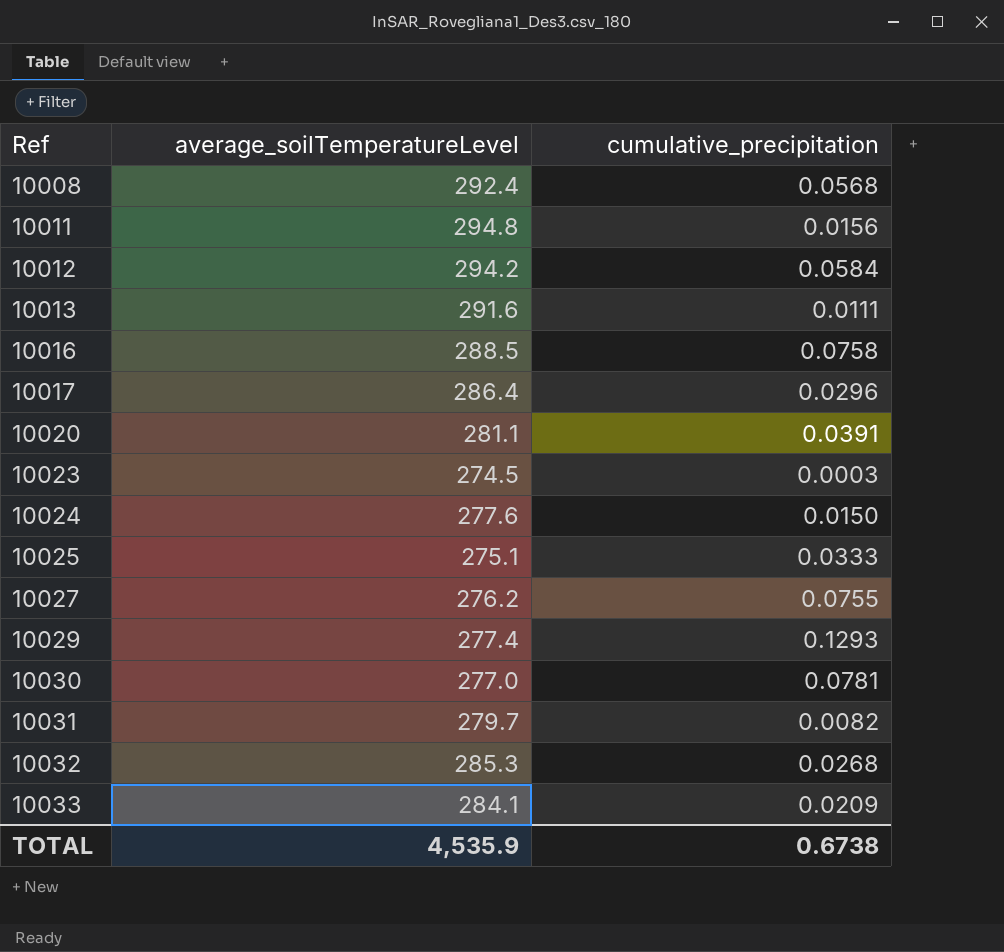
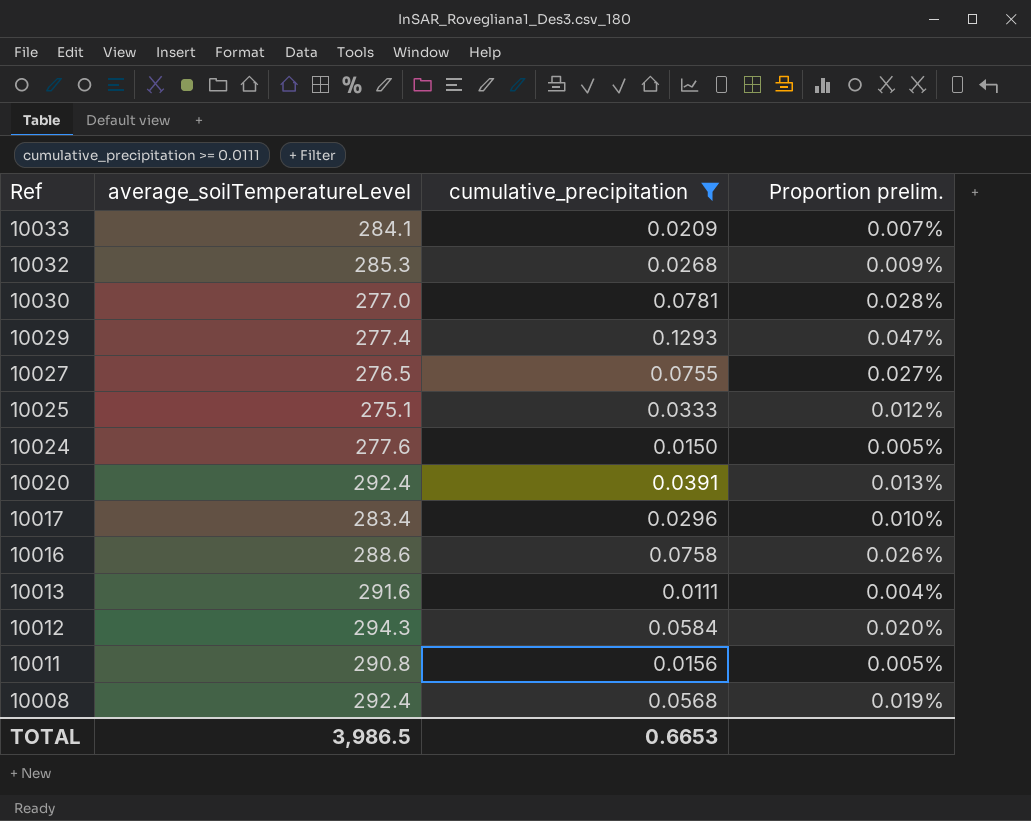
filter: none -> cumulative_precipitation >= 0.0111
row order: Ref ascending -> Ref descending
column Proportion prelim. | formula: none -> [cumulative_precipitation] / [average_soilTemperatureLevel]
10027 | average_soilTemperatureLevel: 276.2 -> 276.5
10020 | average_soilTemperatureLevel: 281.1 -> 292.4
10017 | average_soilTemperatureLevel: 286.4 -> 283.4
10016 | average_soilTemperatureLevel: 288.5 -> 288.6
10012 | average_soilTemperatureLevel: 294.2 -> 294.3
10011 | average_soilTemperatureLevel: 294.8 -> 290.8
TOTAL | average_soilTemperatureLevel: 4,535.9 -> 3,986.5
TOTAL | cumulative_precipitation: 0.6738 -> 0.6653

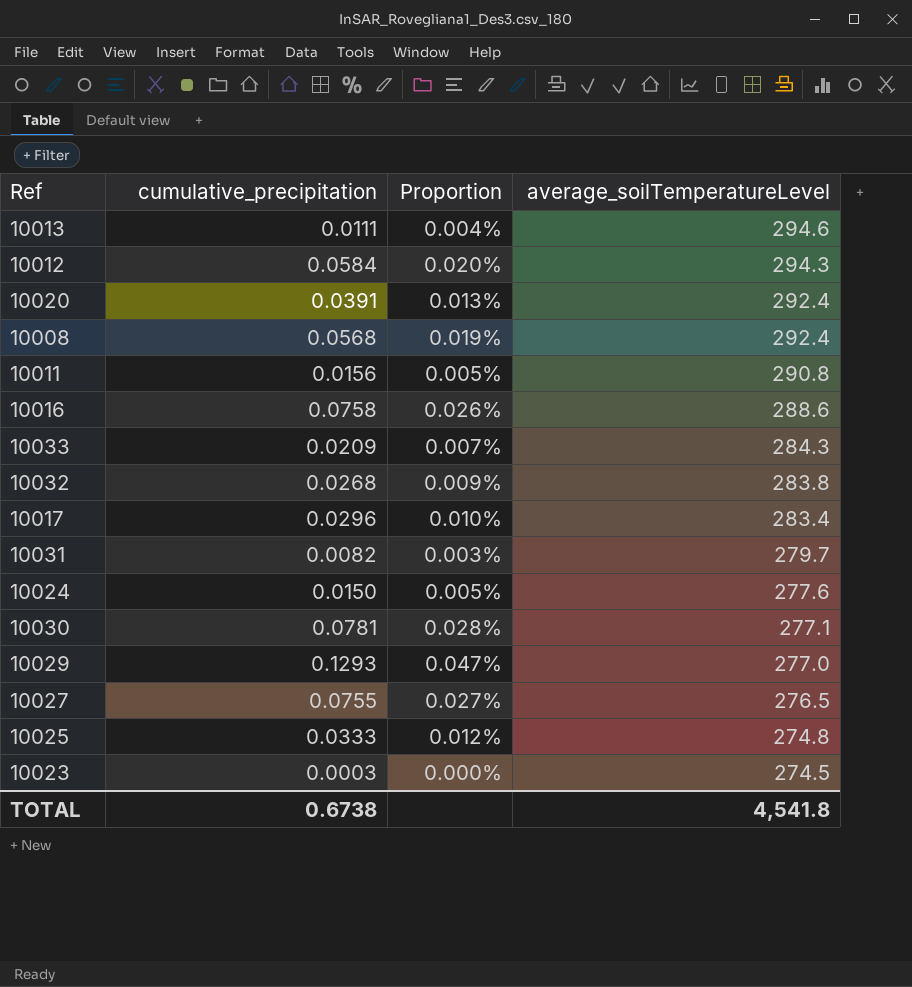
filter: cumulative_precipitation >= 0.0111 -> none
row order: Ref descending -> average_soilTemperatureLevel descending
column name: Proportion prelim. -> Proportion
column average_soilTemperatureLevel | position: 2 -> 4
10013 | average_soilTemperatureLevel: 291.6 -> 294.6
10033 | average_soilTemperatureLevel: 284.1 -> 284.3
10032 | average_soilTemperatureLevel: 285.3 -> 283.8
10030 | average_soilTemperatureLevel: 277.0 -> 277.1
10029 | average_soilTemperatureLevel: 277.4 -> 277.0
10025 | average_soilTemperatureLevel: 275.1 -> 274.8
TOTAL | cumulative_precipitation: 0.6653 -> 0.6738
TOTAL | average_soilTemperatureLevel: 3,986.5 -> 4,541.8

